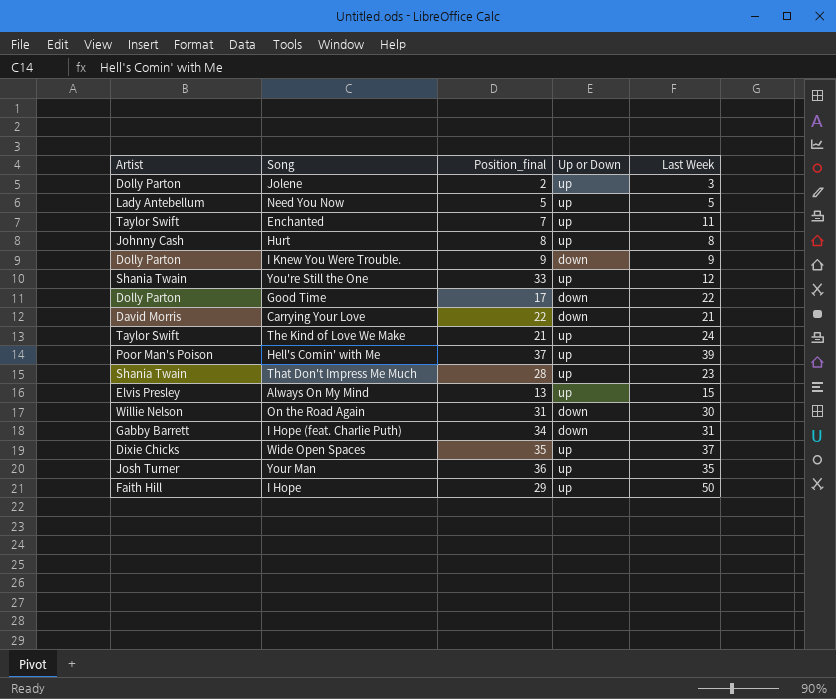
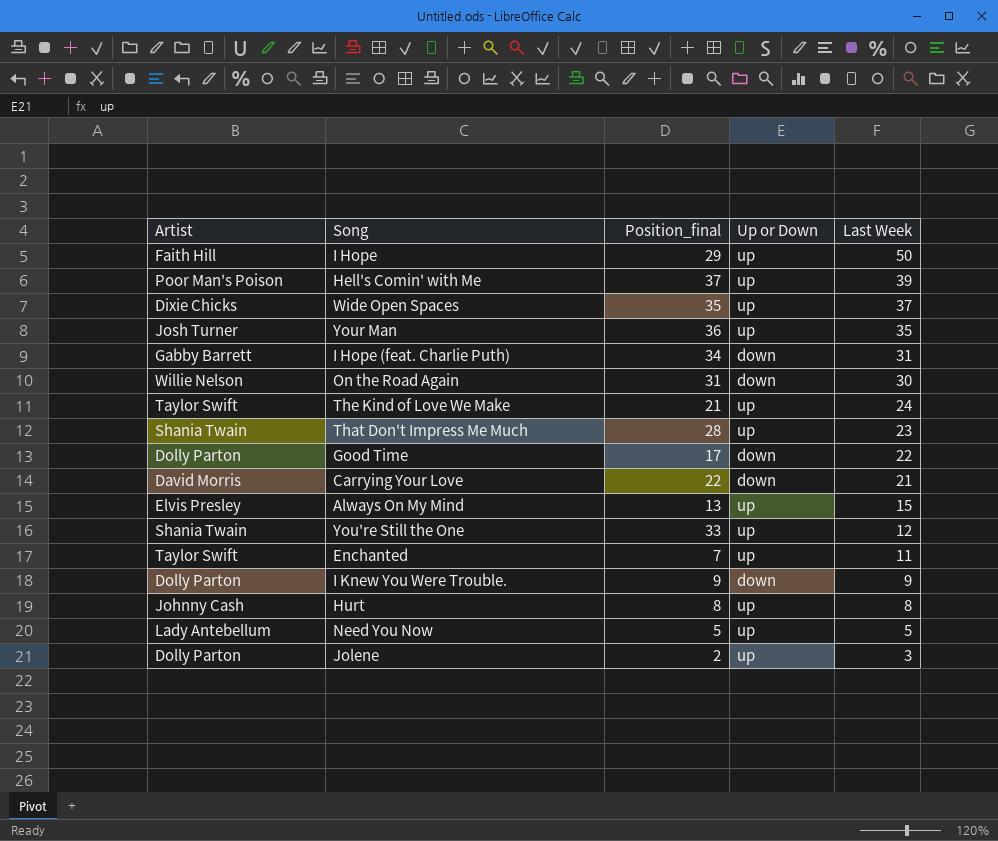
row order: none -> Last Week descending

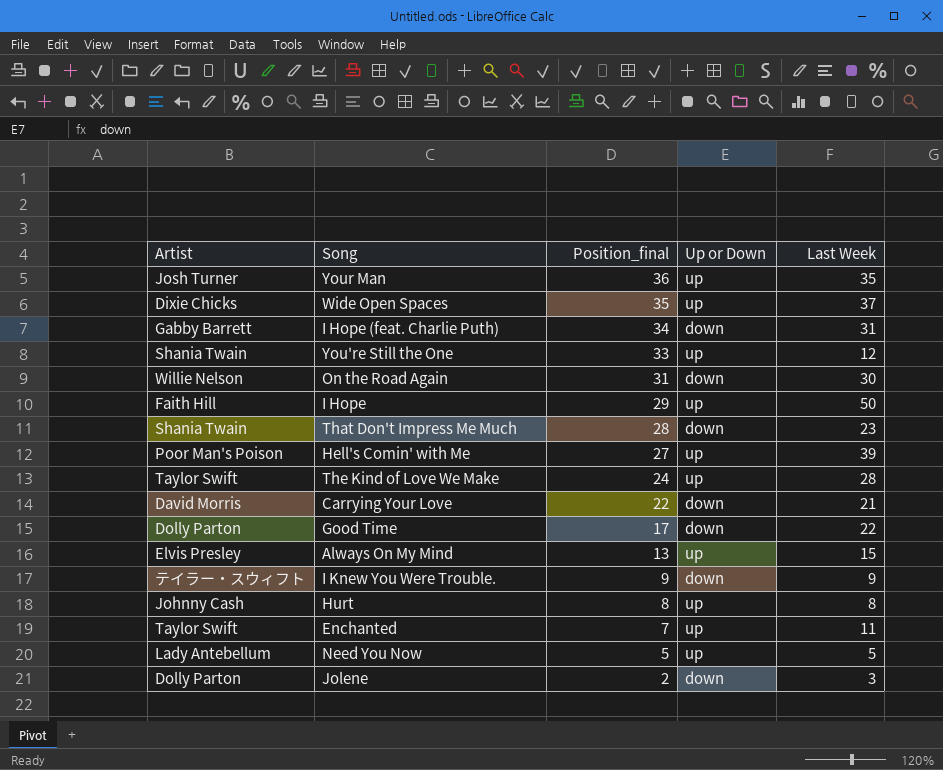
row order: Last Week descending -> Position_final descending
That Don't Impress Me Much | Up or Down: up -> down
Hell's Comin' with Me | Position_final: 37 -> 27
The Kind of Love We Make | Position_final: 21 -> 24
The Kind of Love We Make | Last Week: 24 -> 28
I Knew You Were Trouble. | Artist: Dolly Parton -> テイラー・スウィフト
Jolene | Up or Down: up -> down

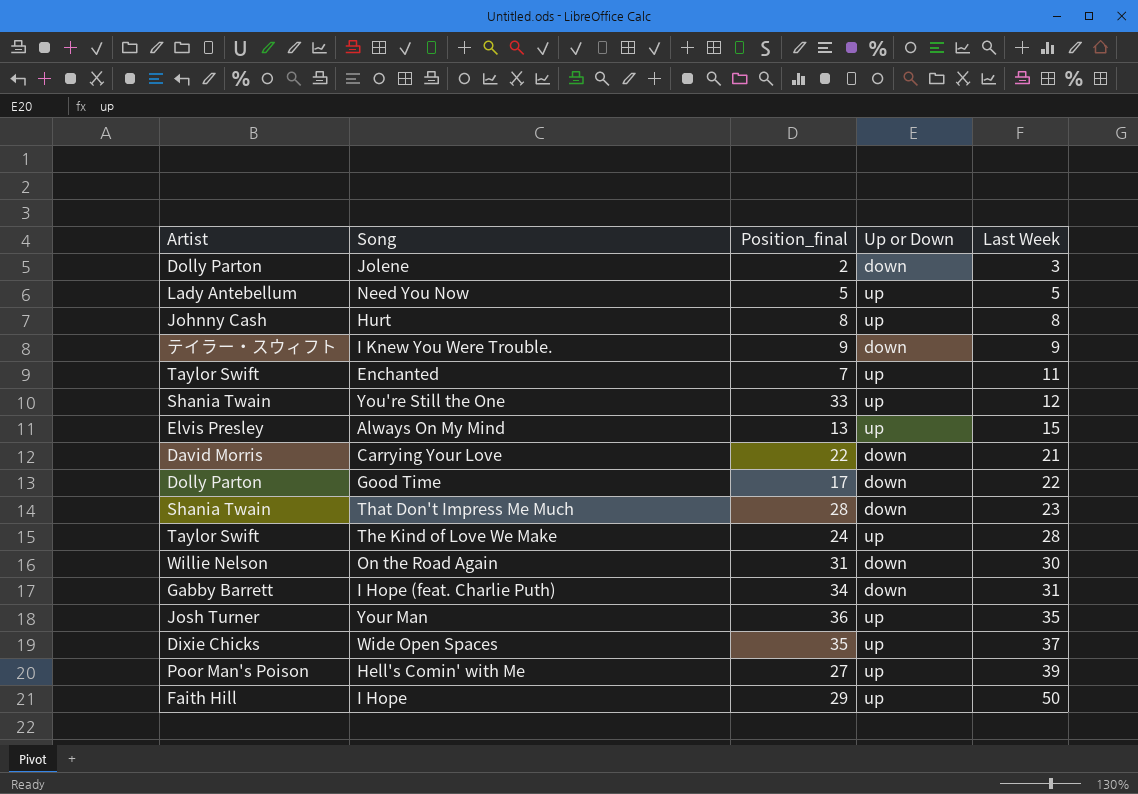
row order: Position_final descending -> Last Week ascending

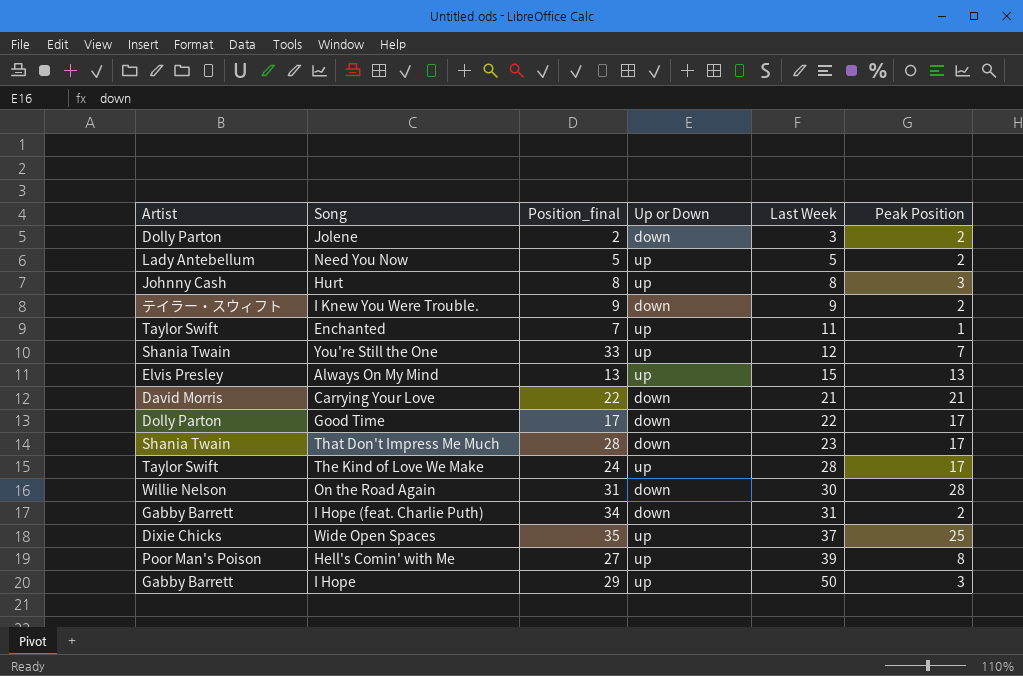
column Peak Position | position: none -> 6
row Your Man: Josh Turner | 36 | up | 35 -> none
I Hope | Artist: Faith Hill -> Gabby Barrett

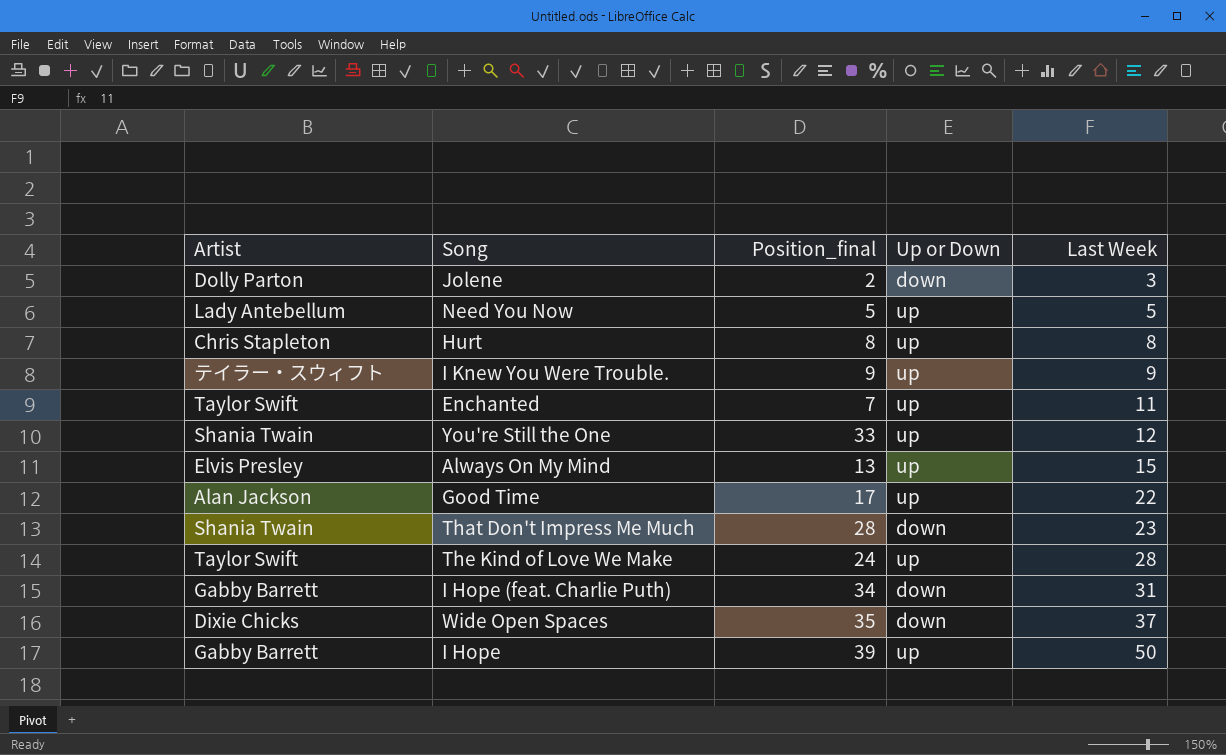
column Peak Position | position: 6 -> none
row Carrying Your Love: David Morris | 22 | down | 21 | 21 -> none
row On the Road Again: Willie Nelson | 31 | down | 30 | 28 -> none
row Hell's Comin' with Me: Poor Man's Poison | 27 | up | 39 | 8 -> none
Hurt | Artist: Johnny Cash -> Chris Stapleton
I Knew You Were Trouble. | Up or Down: down -> up
Good Time | Artist: Dolly Parton -> Alan Jackson
Good Time | Up or Down: down -> up
Wide Open Spaces | Up or Down: up -> down
I Hope | Position_final: 29 -> 39

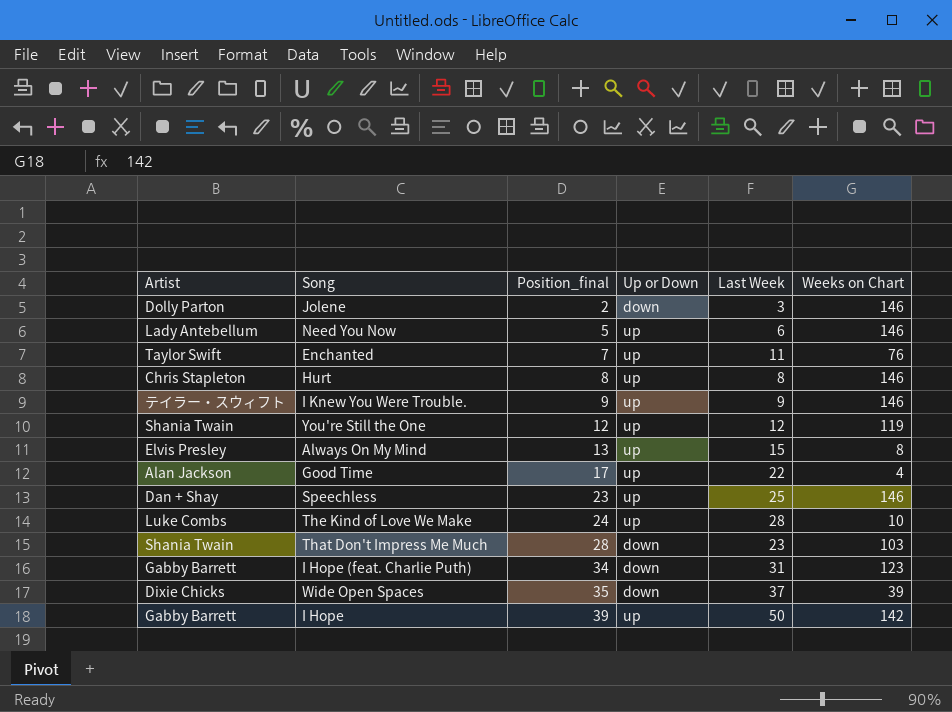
row order: Last Week ascending -> Position_final ascending
column Weeks on Chart | position: none -> 6
Need You Now | Last Week: 5 -> 6
You're Still the One | Position_final: 33 -> 12
row Speechless: none -> Dan + Shay | 23 | up | 25 | 146
The Kind of Love We Make | Artist: Taylor Swift -> Luke Combs

